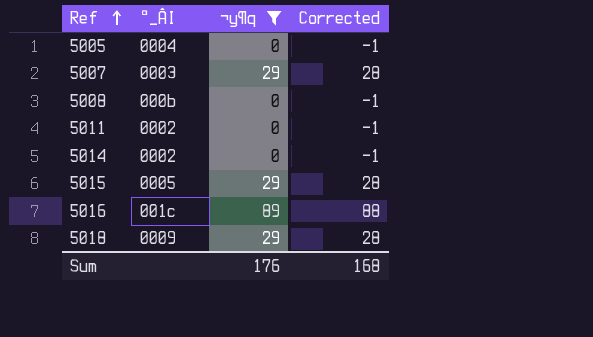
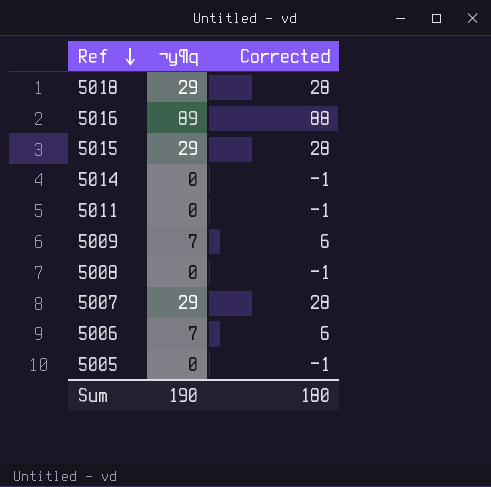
filter: ¬y¶q != 7 -> none
row order: Ref ascending -> Ref descending
column °_ÂI | position: 2 -> none
Sum | ¬y¶q: 176 -> 190
Sum | Corrected: 168 -> 180

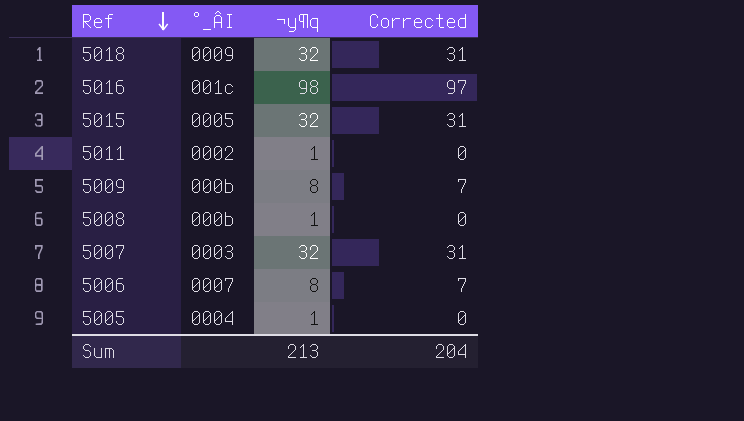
column °_ÂI | position: none -> 2
row 5014: 0 | -1 -> none
5018 | ¬y¶q: 29 -> 32
5018 | Corrected: 28 -> 31
5016 | ¬y¶q: 89 -> 98
5016 | Corrected: 88 -> 97
5015 | ¬y¶q: 29 -> 32
5015 | Corrected: 28 -> 31
5011 | ¬y¶q: 0 -> 1
5011 | Corrected: -1 -> 0
5009 | ¬y¶q: 7 -> 8
5009 | Corrected: 6 -> 7
5008 | ¬y¶q: 0 -> 1
5008 | Corrected: -1 -> 0
5007 | ¬y¶q: 29 -> 32
5007 | Corrected: 28 -> 31
5006 | ¬y¶q: 7 -> 8
5006 | Corrected: 6 -> 7
5005 | ¬y¶q: 0 -> 1
5005 | Corrected: -1 -> 0
Sum | ¬y¶q: 190 -> 213
Sum | Corrected: 180 -> 204

